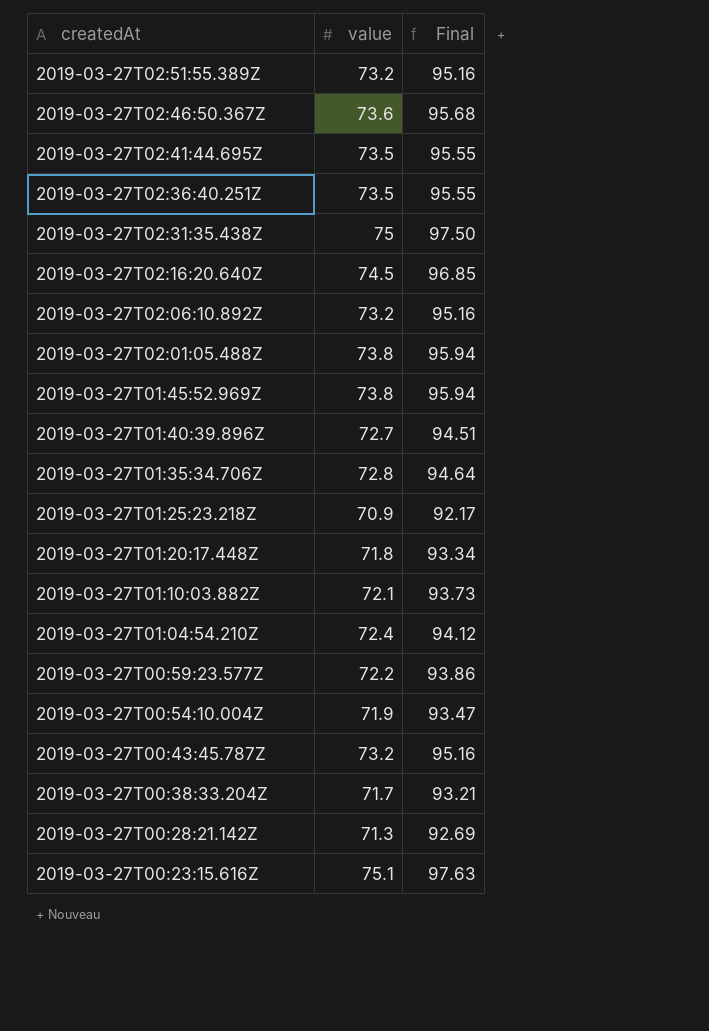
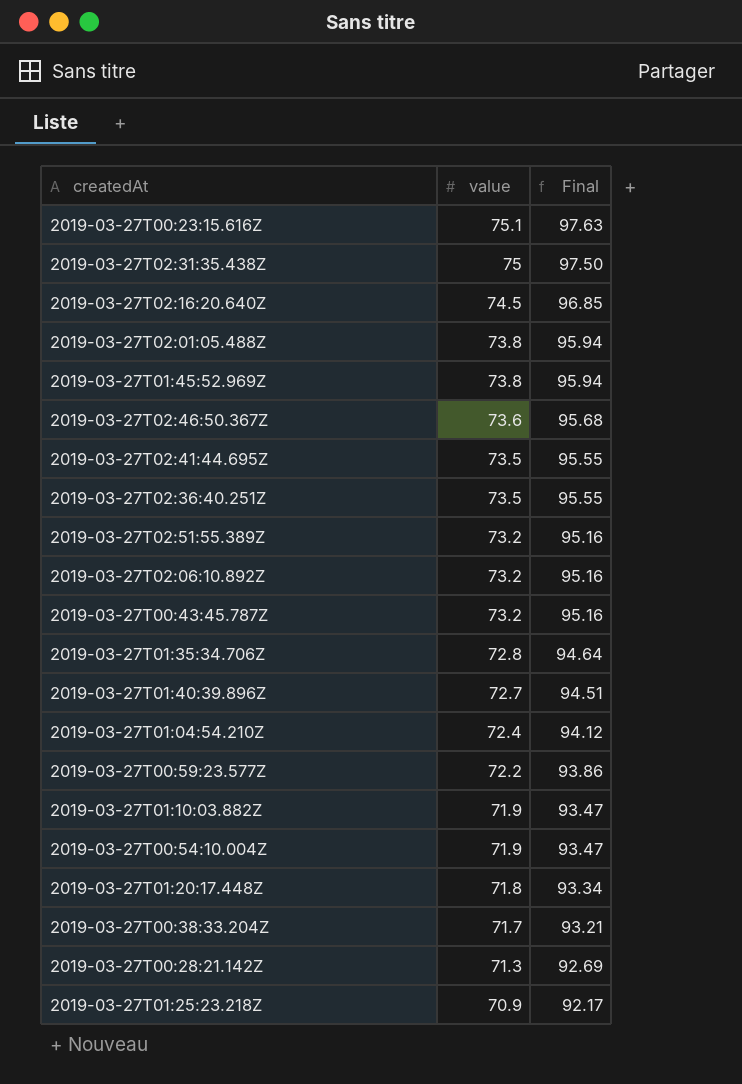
row order: createdAt descending -> value descending
2019-03-27T01:10:03.882Z | value: 72.1 -> 71.9
2019-03-27T01:10:03.882Z | Final: 93.73 -> 93.47

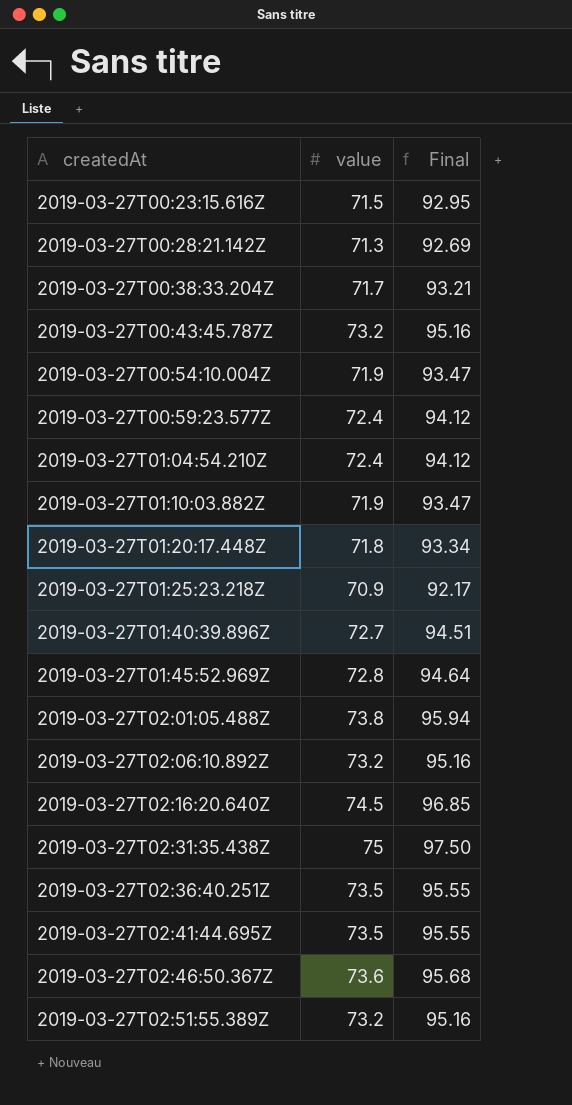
row order: value descending -> createdAt ascending
row 2019-03-27T01:35:34.706Z: 72.8 | 94.64 -> none
2019-03-27T00:23:15.616Z | value: 75.1 -> 71.5
2019-03-27T00:23:15.616Z | Final: 97.63 -> 92.95
2019-03-27T00:59:23.577Z | value: 72.2 -> 72.4
2019-03-27T00:59:23.577Z | Final: 93.86 -> 94.12
2019-03-27T01:45:52.969Z | value: 73.8 -> 72.8
2019-03-27T01:45:52.969Z | Final: 95.94 -> 94.64

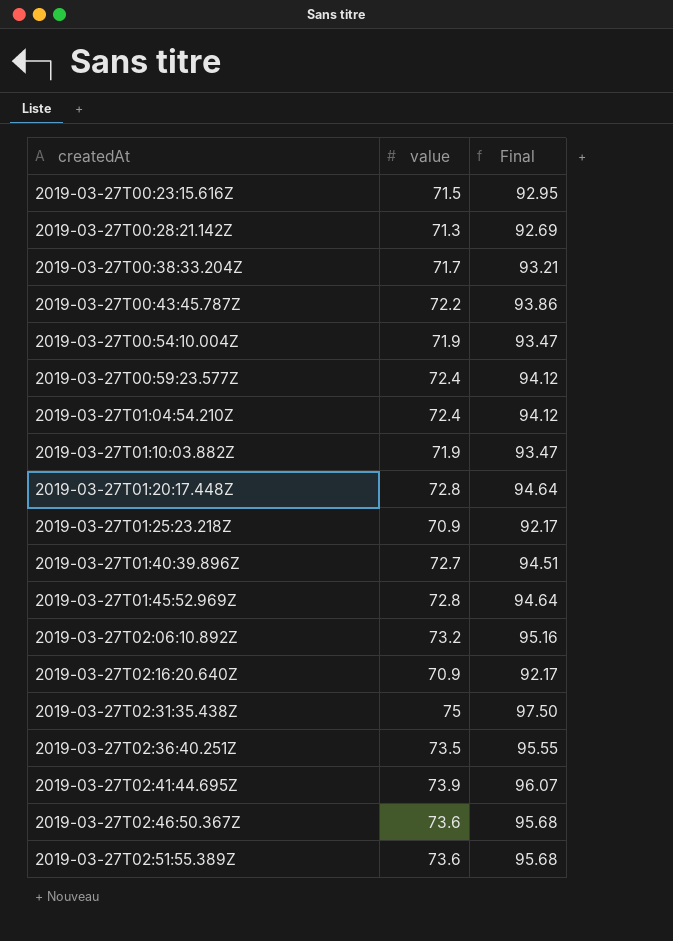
row 2019-03-27T02:01:05.488Z: 73.8 | 95.94 -> none
2019-03-27T00:43:45.787Z | value: 73.2 -> 72.2
2019-03-27T00:43:45.787Z | Final: 95.16 -> 93.86
2019-03-27T01:20:17.448Z | value: 71.8 -> 72.8
2019-03-27T01:20:17.448Z | Final: 93.34 -> 94.64
2019-03-27T02:16:20.640Z | value: 74.5 -> 70.9
2019-03-27T02:16:20.640Z | Final: 96.85 -> 92.17
2019-03-27T02:41:44.695Z | value: 73.5 -> 73.9
2019-03-27T02:41:44.695Z | Final: 95.55 -> 96.07
2019-03-27T02:51:55.389Z | value: 73.2 -> 73.6
2019-03-27T02:51:55.389Z | Final: 95.16 -> 95.68

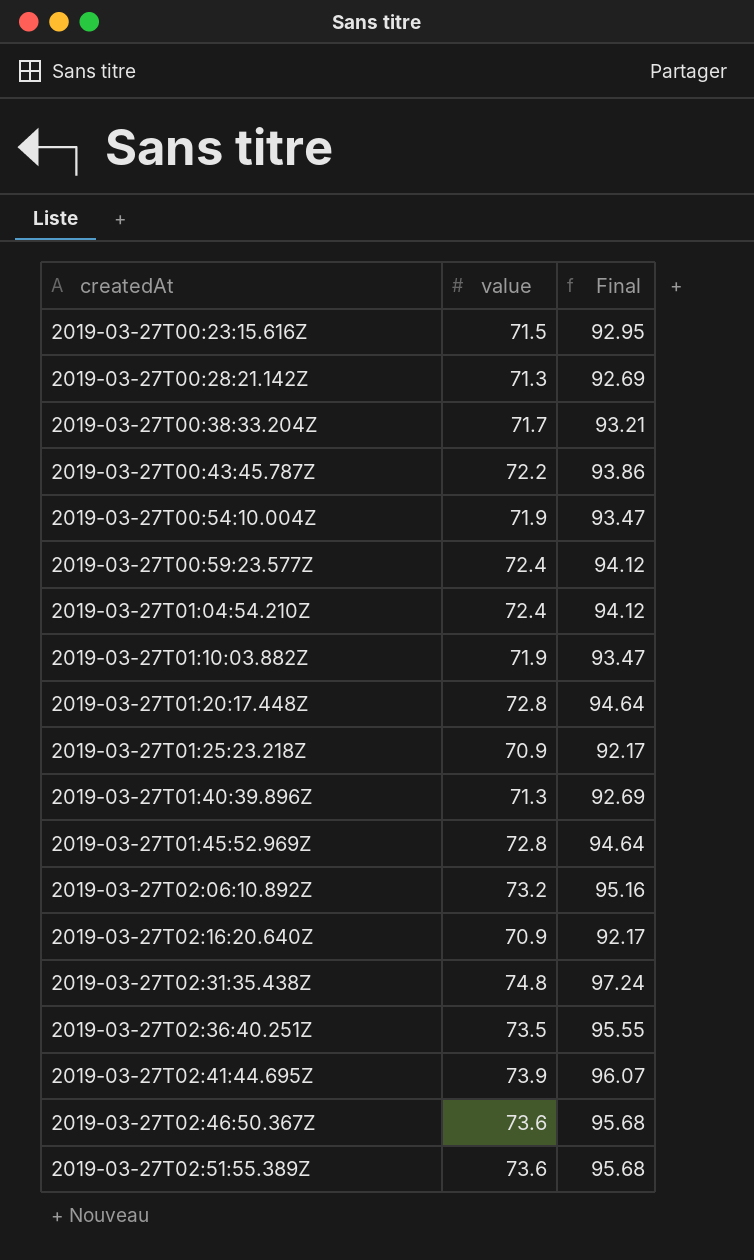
2019-03-27T01:40:39.896Z | value: 72.7 -> 71.3
2019-03-27T01:40:39.896Z | Final: 94.51 -> 92.69
2019-03-27T02:31:35.438Z | value: 75 -> 74.8
2019-03-27T02:31:35.438Z | Final: 97.50 -> 97.24

